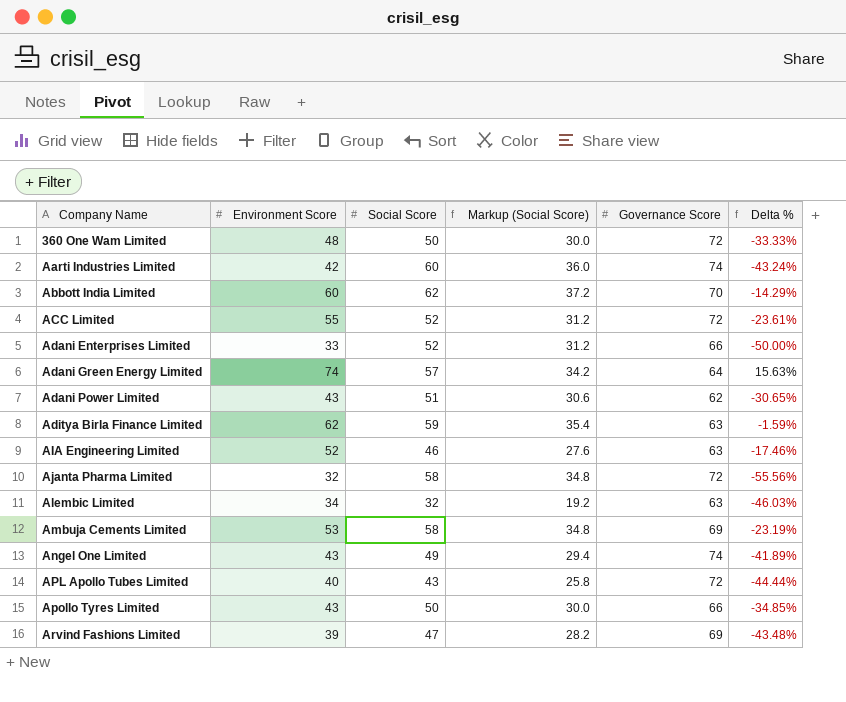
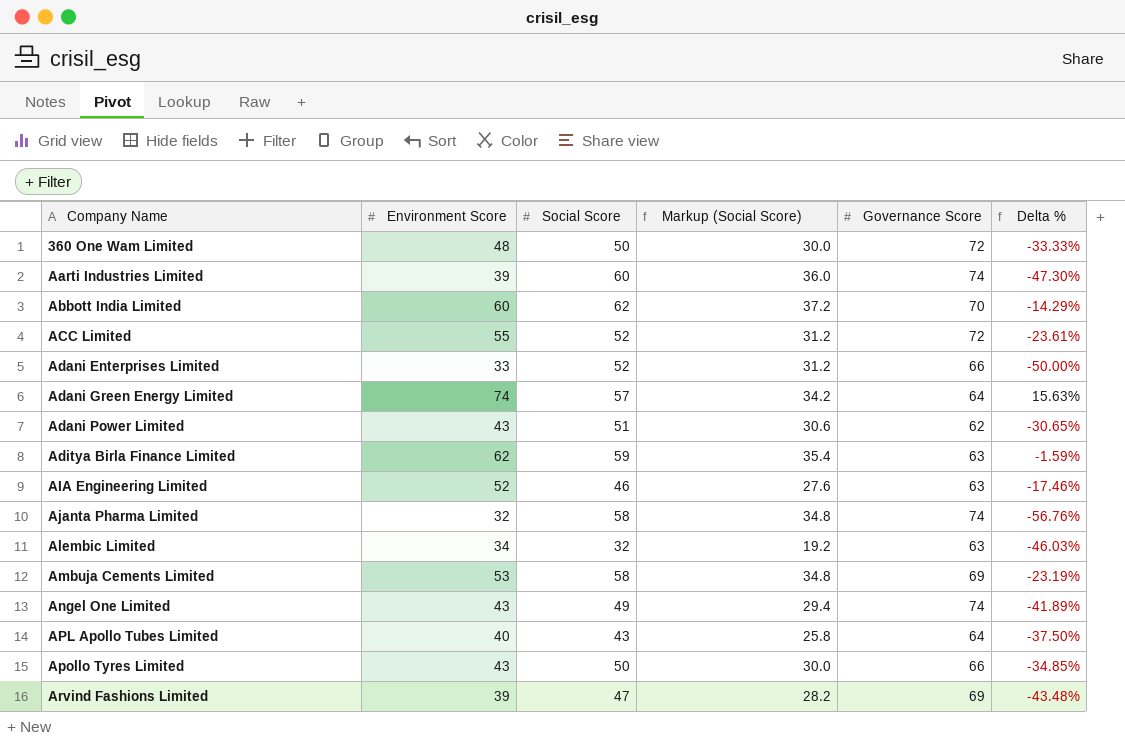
Aarti Industries Limited | Environment Score: 42 -> 39
Aarti Industries Limited | Delta %: -43.24% -> -47.30%
Ajanta Pharma Limited | Governance Score: 72 -> 74
Ajanta Pharma Limited | Delta %: -55.56% -> -56.76%
APL Apollo Tubes Limited | Governance Score: 72 -> 64
APL Apollo Tubes Limited | Delta %: -44.44% -> -37.50%

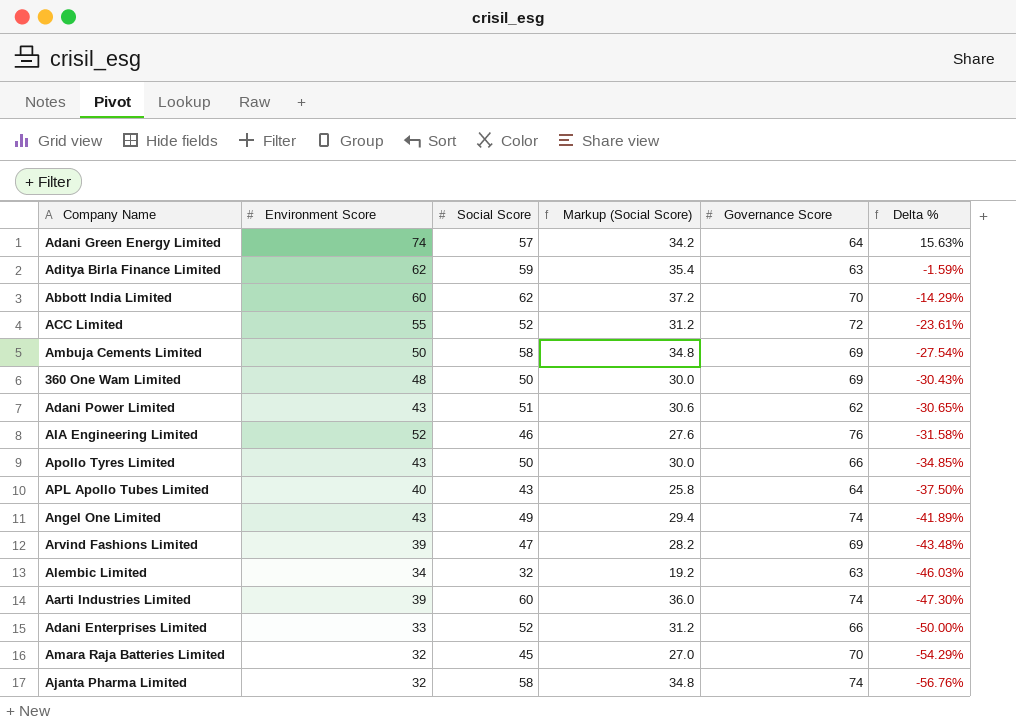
row order: Company Name ascending -> Delta % descending
Ambuja Cements Limited | Environment Score: 53 -> 50
Ambuja Cements Limited | Delta %: -23.19% -> -27.54%
360 One Wam Limited | Governance Score: 72 -> 69
360 One Wam Limited | Delta %: -33.33% -> -30.43%
AIA Engineering Limited | Governance Score: 63 -> 76
AIA Engineering Limited | Delta %: -17.46% -> -31.58%
row Amara Raja Batteries Limited: none -> 32 | 45 | 27.0 | 70 | -54.29%

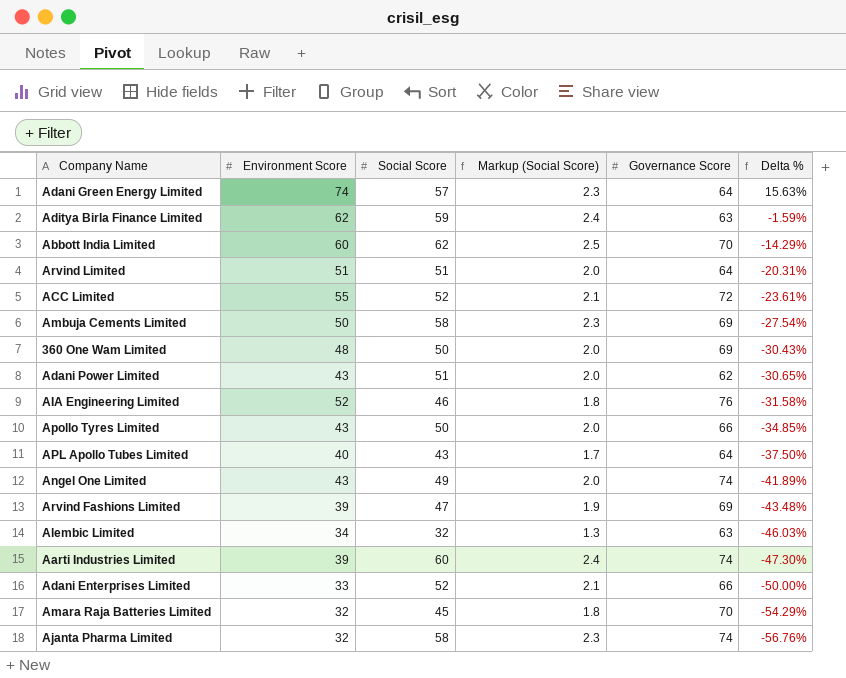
column Markup (Social Score) | formula: [Social Score] * 0.6 -> [Social Score] * 0.04
row Arvind Limited: none -> 51 | 51 | 2.0 | 64 | -20.31%

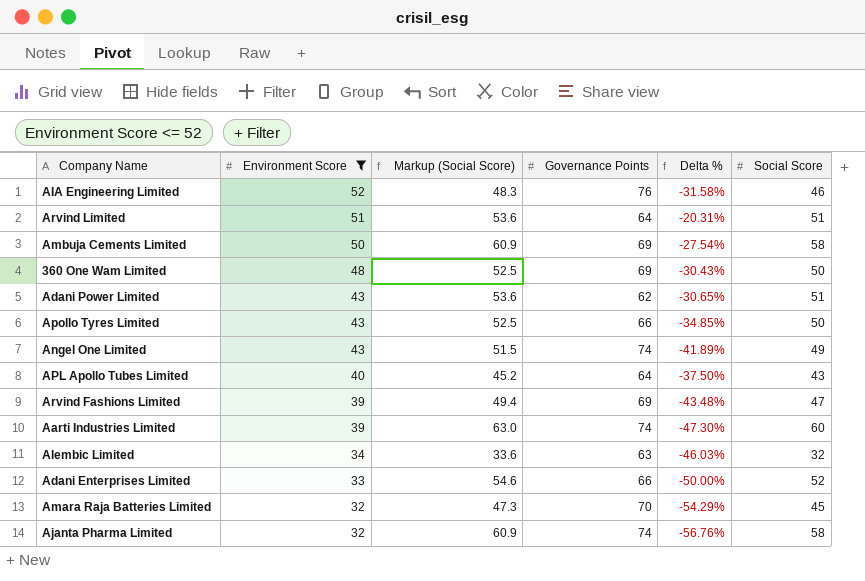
filter: none -> Environment Score <= 52
row order: Delta % descending -> Environment Score descending
column Markup (Social Score) | formula: [Social Score] * 0.04 -> [Social Score] * 1.05
column name: Governance Score -> Governance Points
column Social Score | position: 3 -> 6

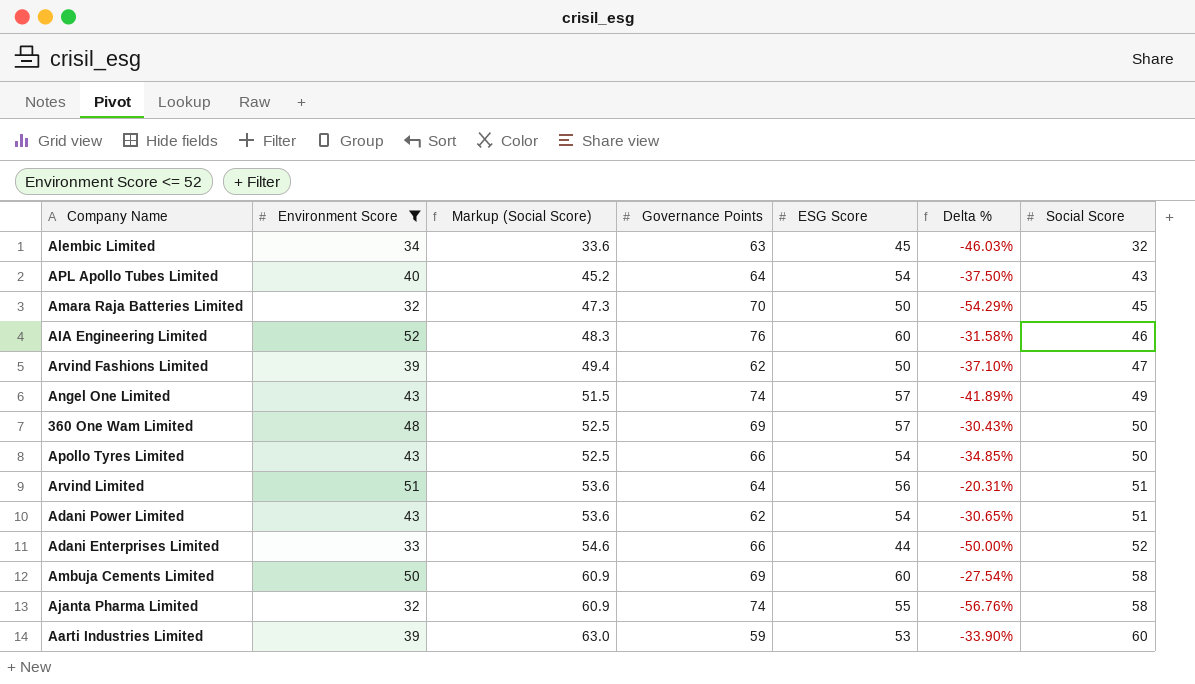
row order: Environment Score descending -> Markup (Social Score) ascending
column ESG Score | position: none -> 5
Arvind Fashions Limited | Governance Points: 69 -> 62
Arvind Fashions Limited | Delta %: -43.48% -> -37.10%
Aarti Industries Limited | Governance Points: 74 -> 59
Aarti Industries Limited | Delta %: -47.30% -> -33.90%

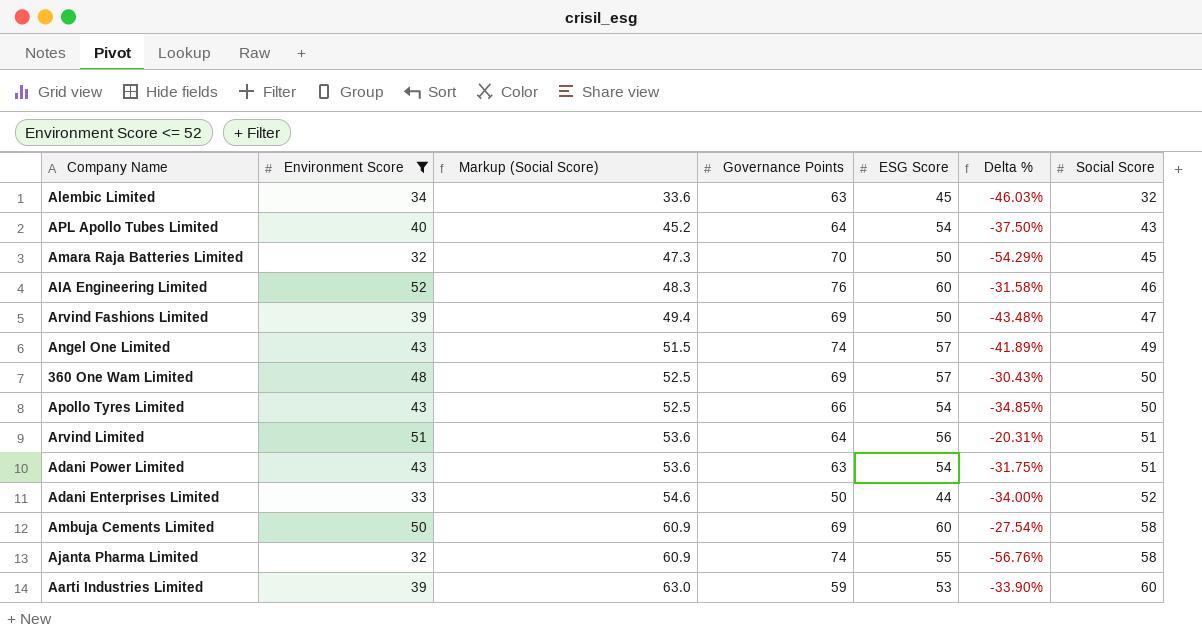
Arvind Fashions Limited | Governance Points: 62 -> 69
Arvind Fashions Limited | Delta %: -37.10% -> -43.48%
Adani Power Limited | Governance Points: 62 -> 63
Adani Power Limited | Delta %: -30.65% -> -31.75%
Adani Enterprises Limited | Governance Points: 66 -> 50
Adani Enterprises Limited | Delta %: -50.00% -> -34.00%

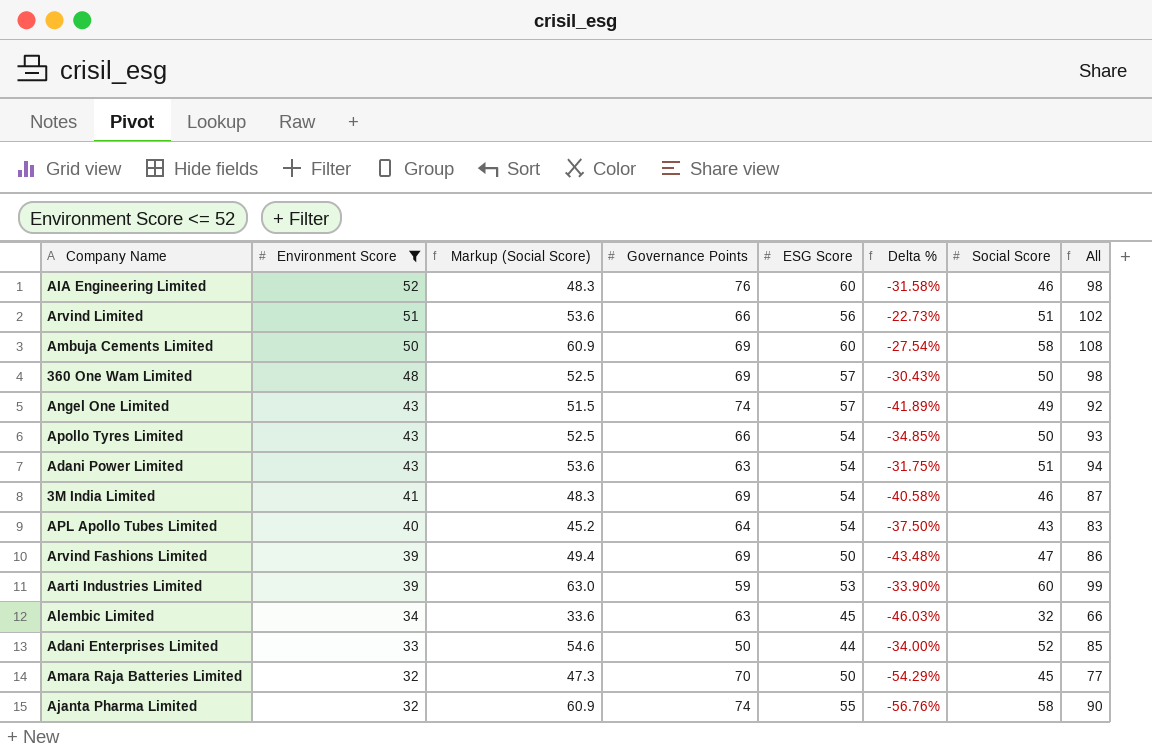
row order: Markup (Social Score) ascending -> Environment Score descending
column All | formula: none -> [Environment Score] + [Social Score]
Arvind Limited | Governance Points: 64 -> 66
Arvind Limited | Delta %: -20.31% -> -22.73%
row 3M India Limited: none -> 41 | 48.3 | 69 | 54 | -40.58% | 46 | 87

